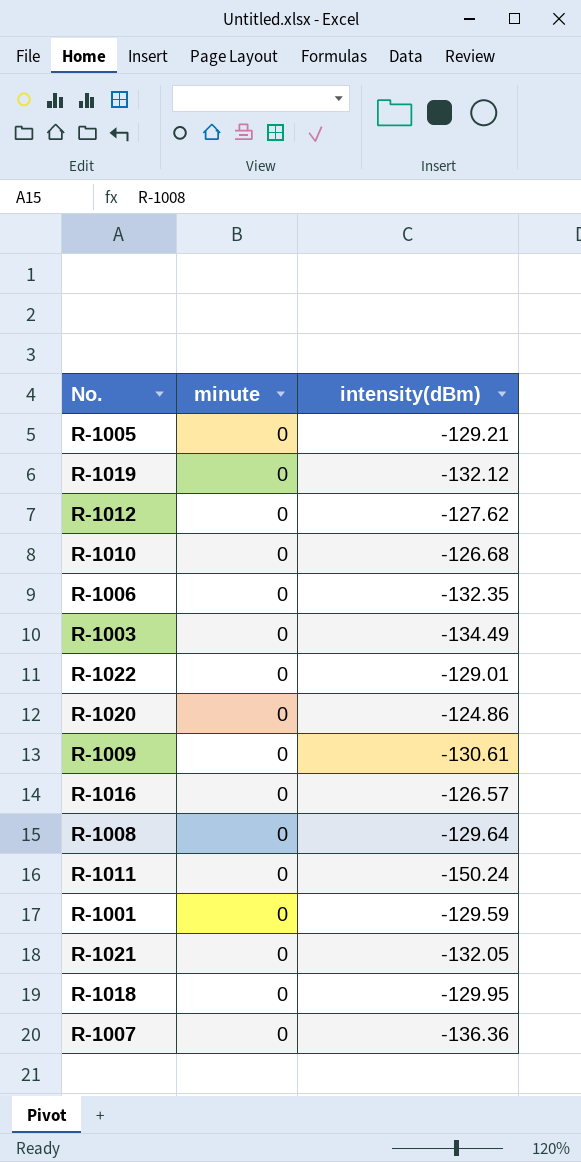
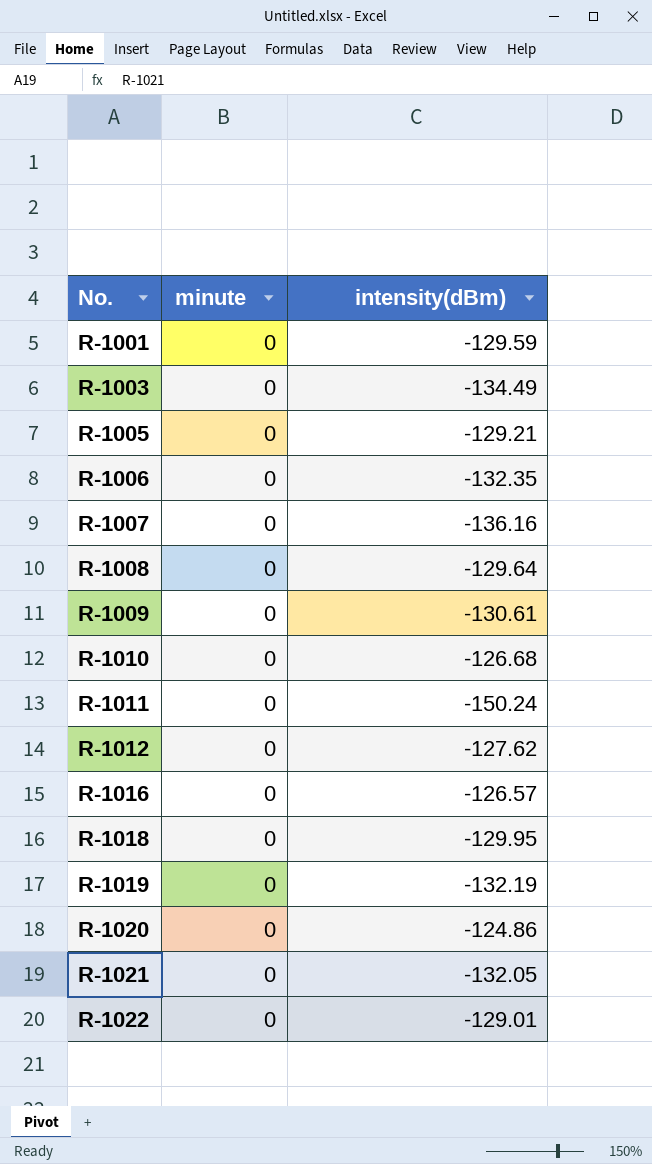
row order: none -> No. ascending
R-1007 | intensity(dBm): -136.36 -> -136.16
R-1019 | intensity(dBm): -132.12 -> -132.19

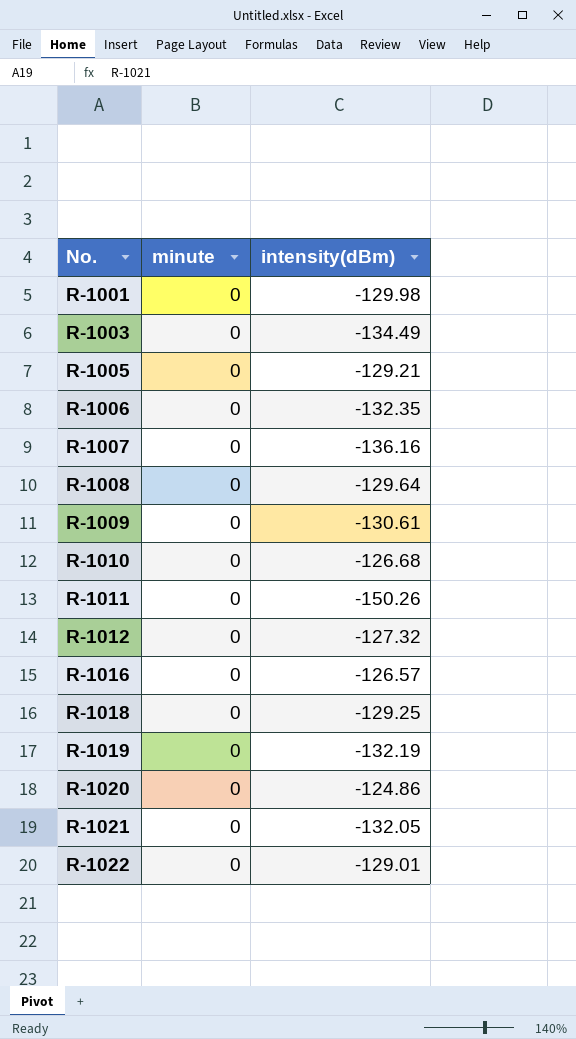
R-1001 | intensity(dBm): -129.59 -> -129.98
R-1011 | intensity(dBm): -150.24 -> -150.26
R-1012 | intensity(dBm): -127.62 -> -127.32
R-1018 | intensity(dBm): -129.95 -> -129.25

